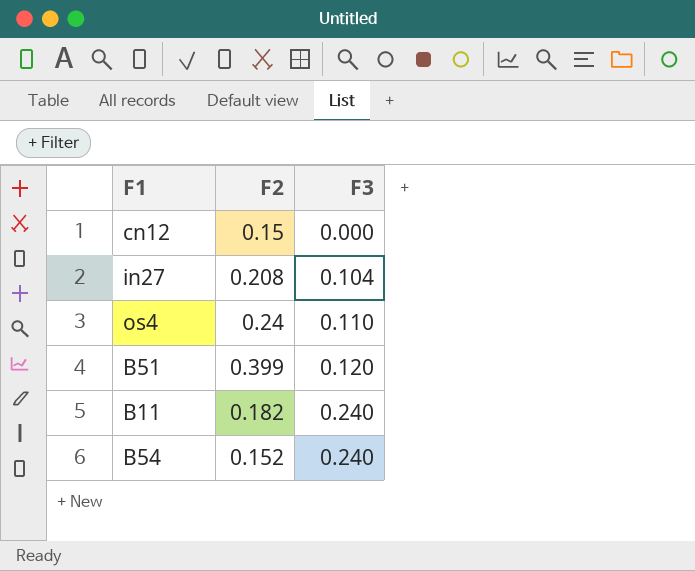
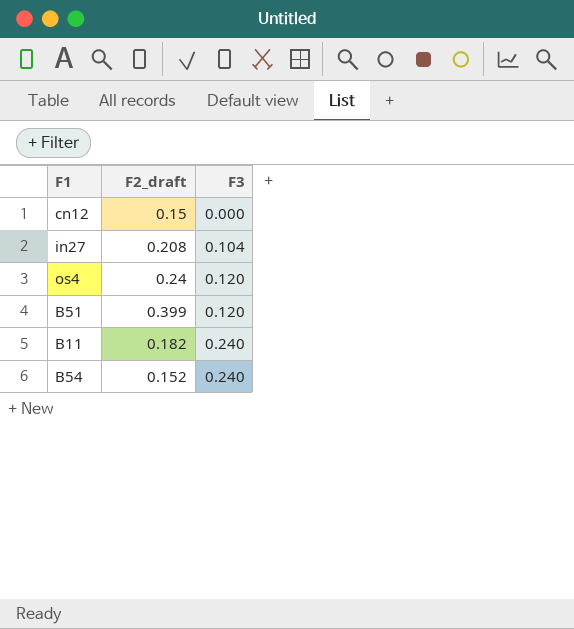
column name: F2 -> F2_draft
os4 | F3: 0.110 -> 0.120

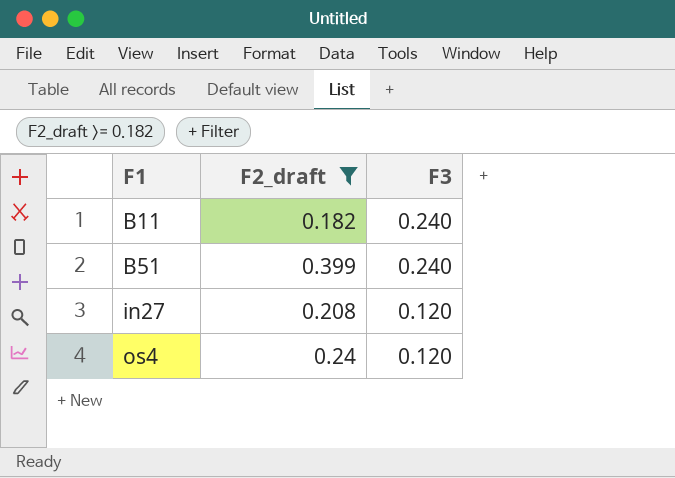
filter: none -> F2_draft >= 0.182
row order: F3 ascending -> F1 ascending
B51 | F3: 0.120 -> 0.240
in27 | F3: 0.104 -> 0.120

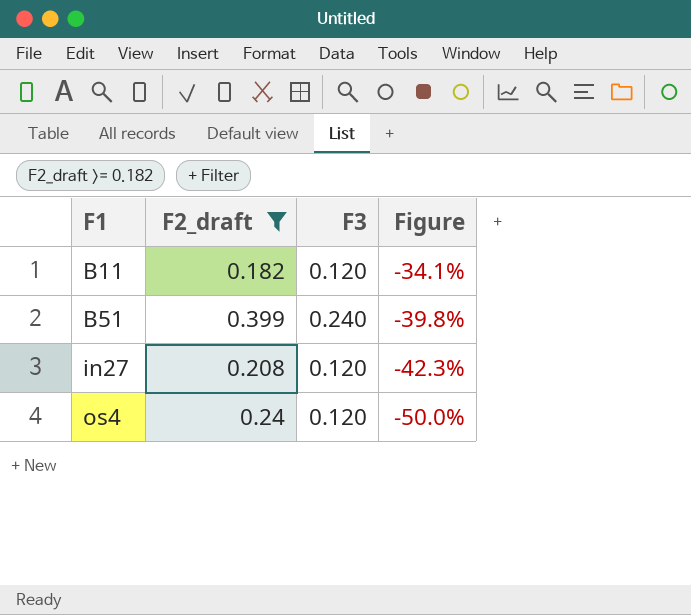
column Figure | formula: none -> ([F3] - [F2_draft]) / [F2_draft]
B11 | F3: 0.240 -> 0.120

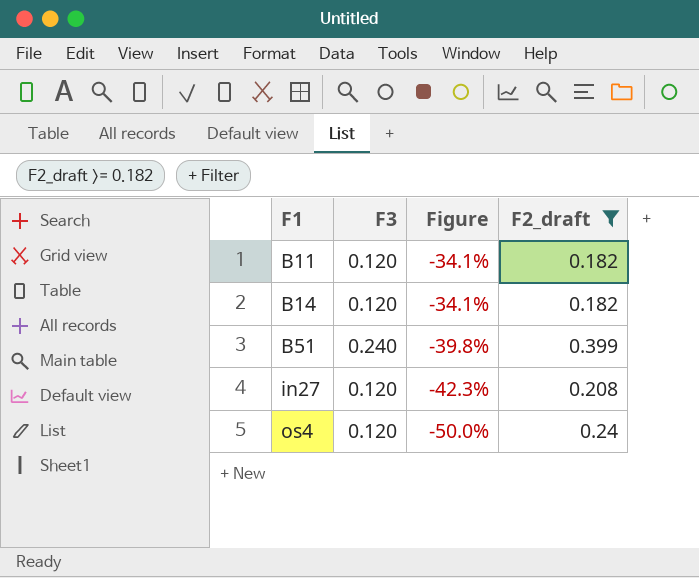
column F2_draft | position: 2 -> 4
row B14: none -> 0.120 | -34.1% | 0.182

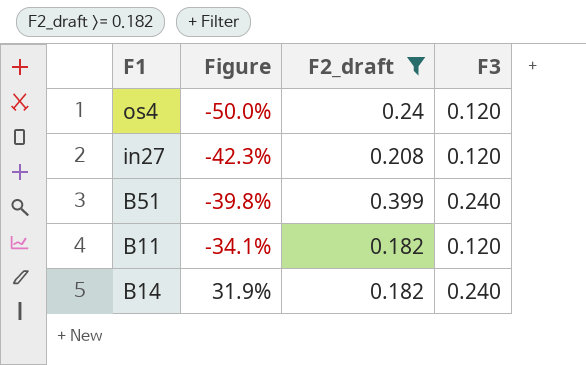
row order: F1 ascending -> Figure ascending
column F3 | position: 2 -> 4
B14 | Figure: -34.1% -> 31.9%
B14 | F3: 0.120 -> 0.240

